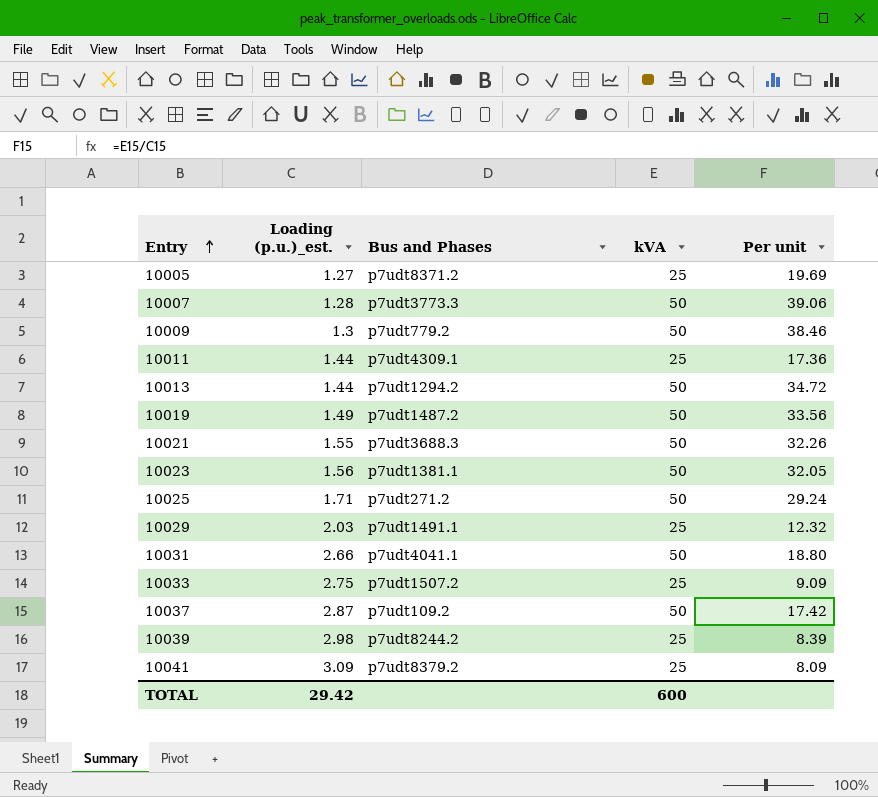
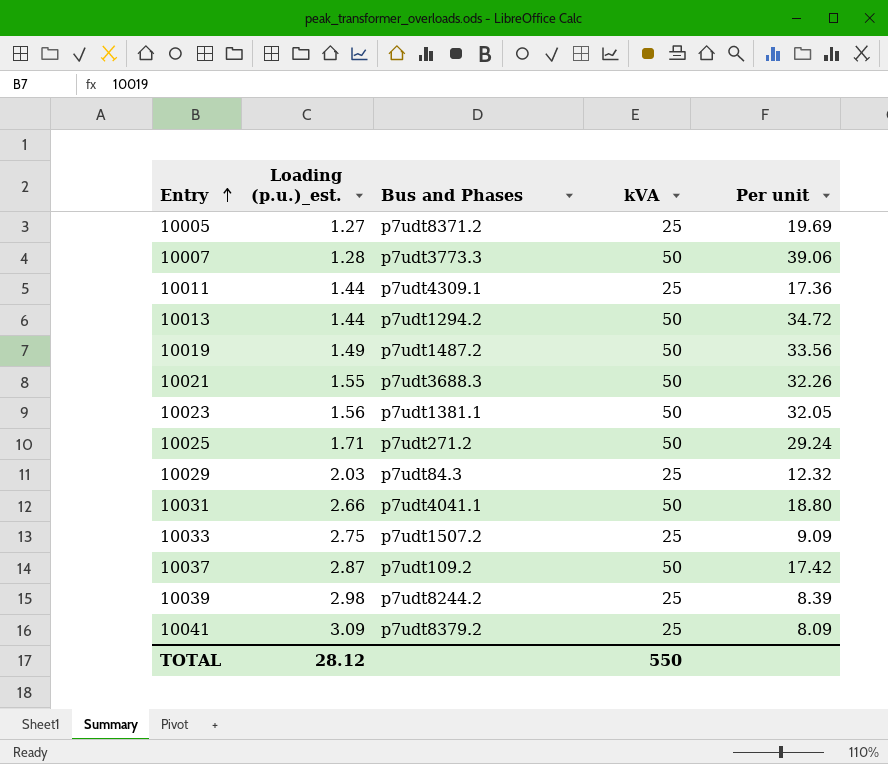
row 10009: 1.3 | p7udt779.2 | 50 | 38.46 -> none
10029 | Bus and Phases: p7udt1491.1 -> p7udt84.3
TOTAL | Loading (p.u.)_est.: 29.42 -> 28.12
TOTAL | kVA: 600 -> 550

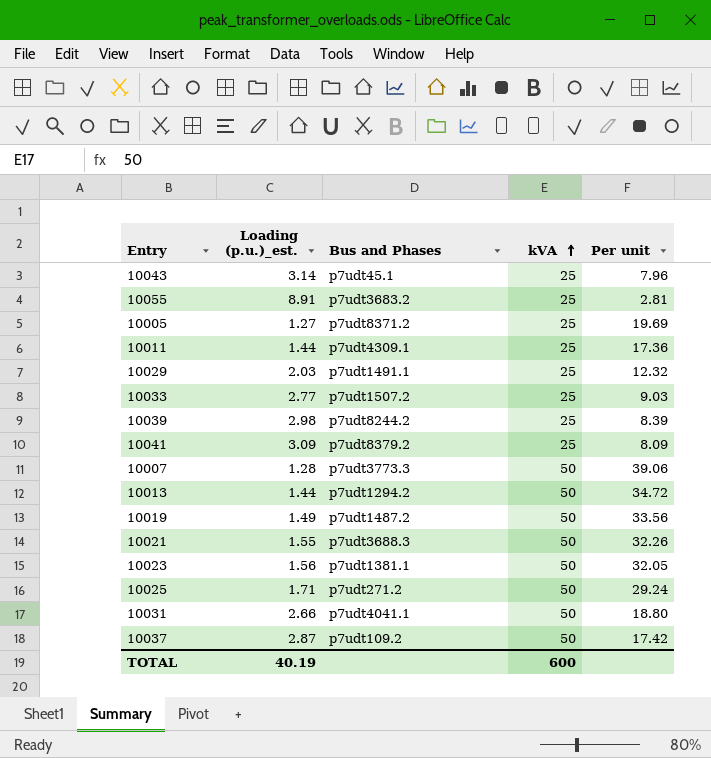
row order: Entry ascending -> kVA ascending
row 10043: none -> 3.14 | p7udt45.1 | 25 | 7.96
row 10055: none -> 8.91 | p7udt3683.2 | 25 | 2.81
10029 | Bus and Phases: p7udt84.3 -> p7udt1491.1
10033 | Loading (p.u.)_est.: 2.75 -> 2.77
10033 | Per unit: 9.09 -> 9.03
TOTAL | Loading (p.u.)_est.: 28.12 -> 40.19
TOTAL | kVA: 550 -> 600

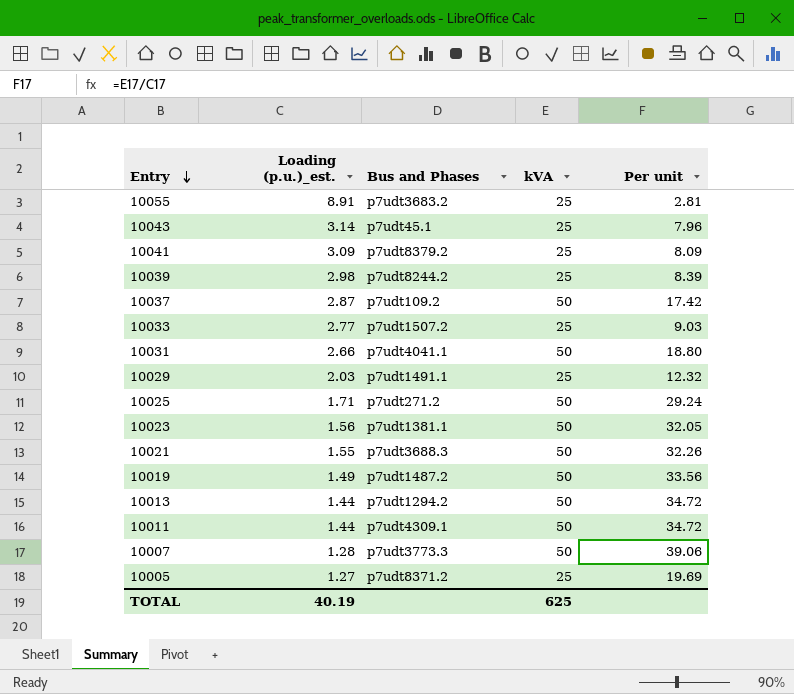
row order: kVA ascending -> Entry descending
10011 | kVA: 25 -> 50
10011 | Per unit: 17.36 -> 34.72
TOTAL | kVA: 600 -> 625

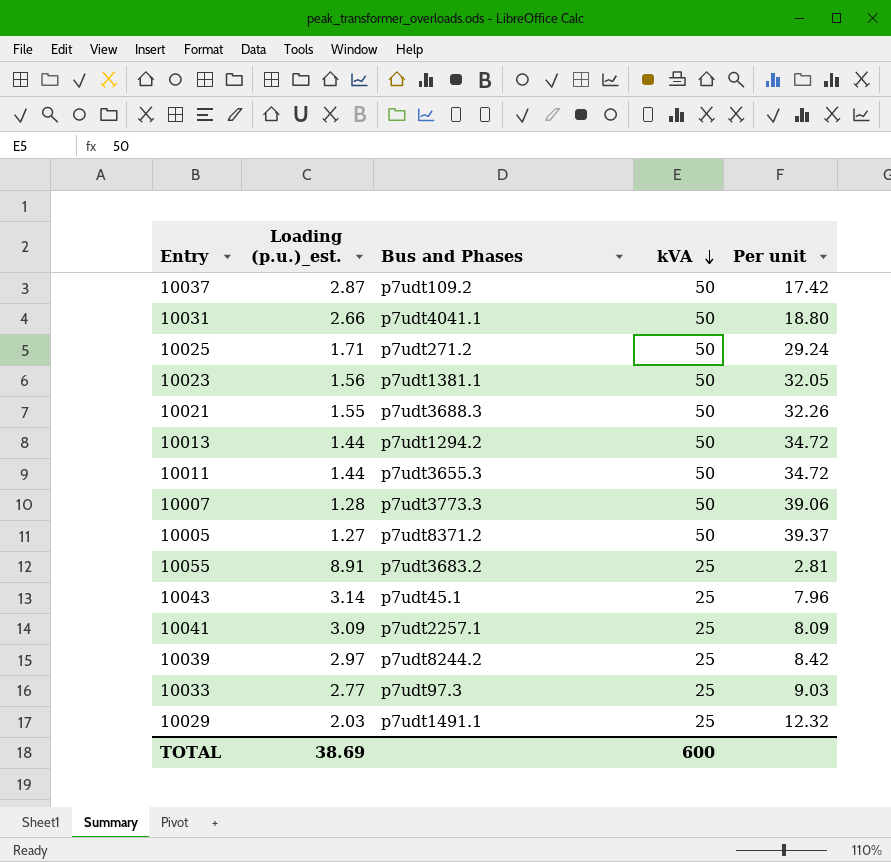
row order: Entry descending -> kVA descending
row 10019: 1.49 | p7udt1487.2 | 50 | 33.56 -> none
10011 | Bus and Phases: p7udt4309.1 -> p7udt3655.3
10005 | kVA: 25 -> 50
10005 | Per unit: 19.69 -> 39.37
10041 | Bus and Phases: p7udt8379.2 -> p7udt2257.1
10039 | Loading (p.u.)_est.: 2.98 -> 2.97
10039 | Per unit: 8.39 -> 8.42
10033 | Bus and Phases: p7udt1507.2 -> p7udt97.3
TOTAL | Loading (p.u.)_est.: 40.19 -> 38.69
TOTAL | kVA: 625 -> 600

